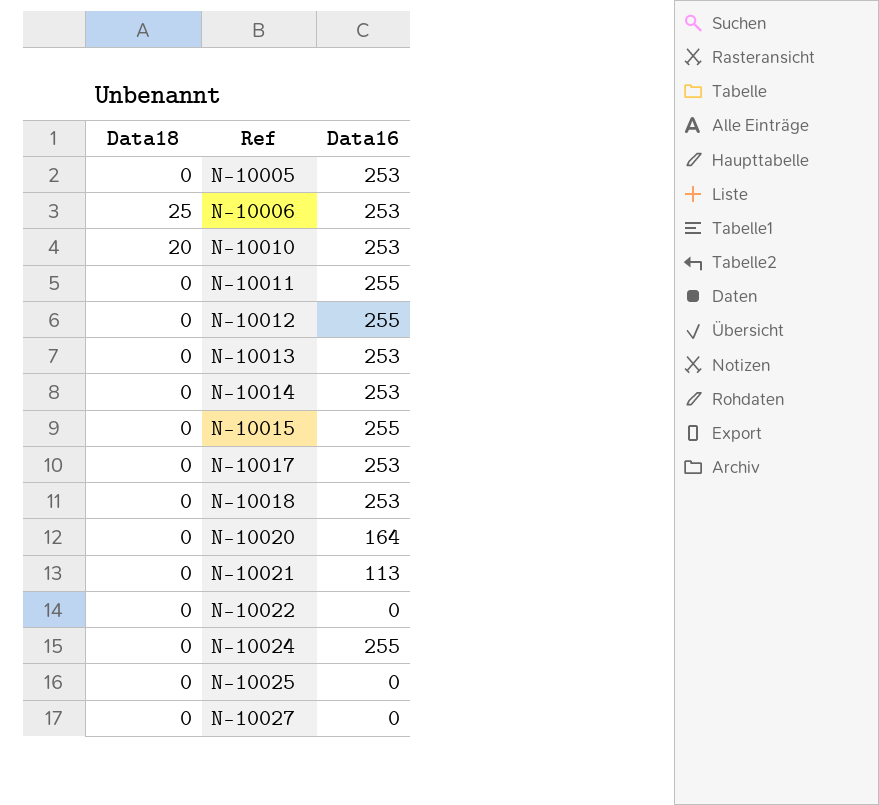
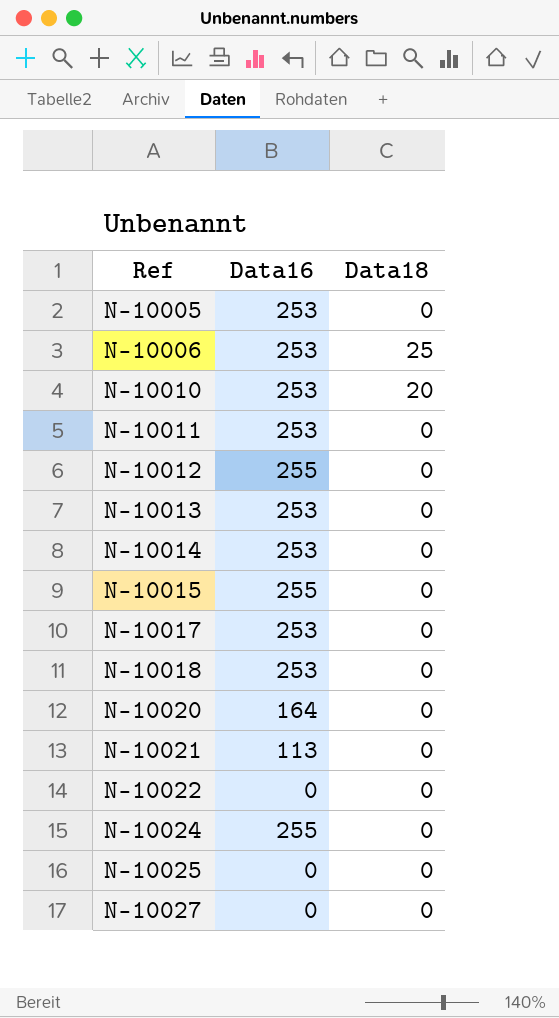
column Data18 | position: 1 -> 3
N-10011 | Data16: 255 -> 253

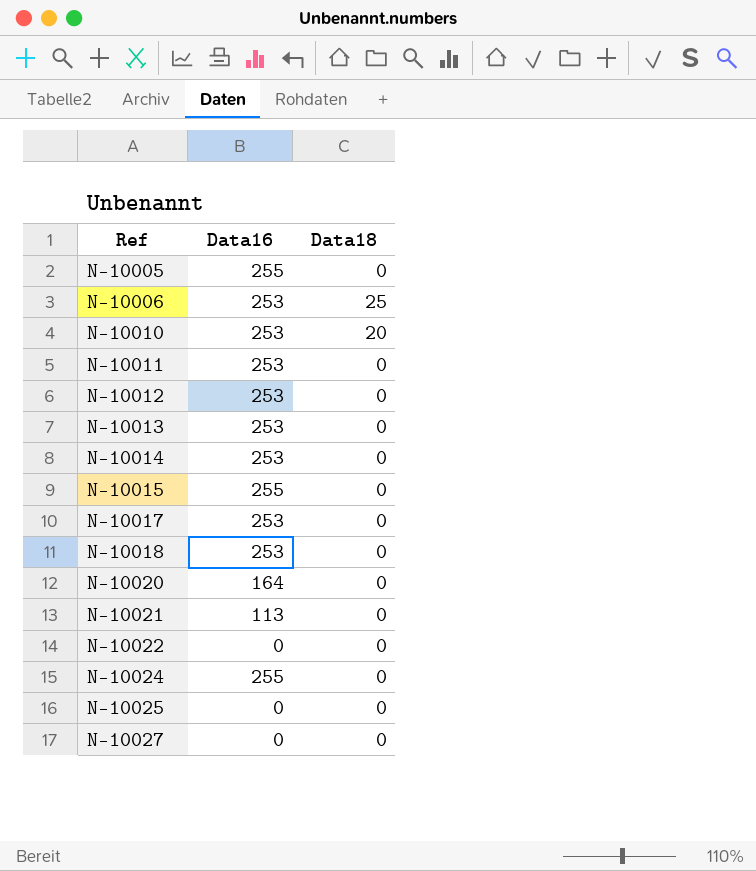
N-10005 | Data16: 253 -> 255
N-10012 | Data16: 255 -> 253

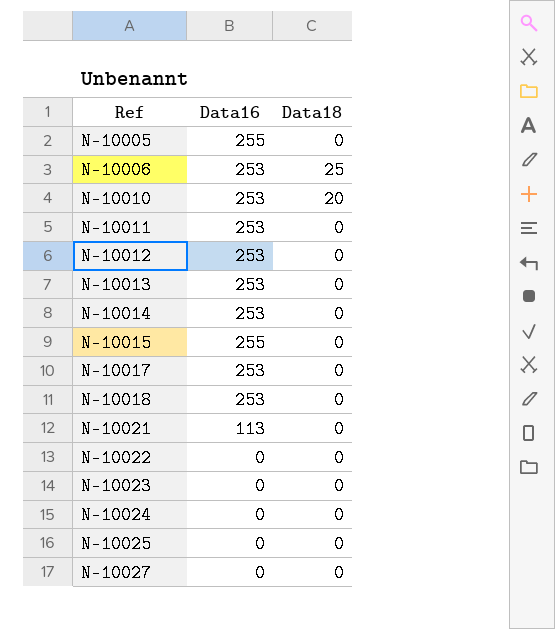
row N-10020: 164 | 0 -> none
row N-10023: none -> 0 | 0
N-10024 | Data16: 255 -> 0

